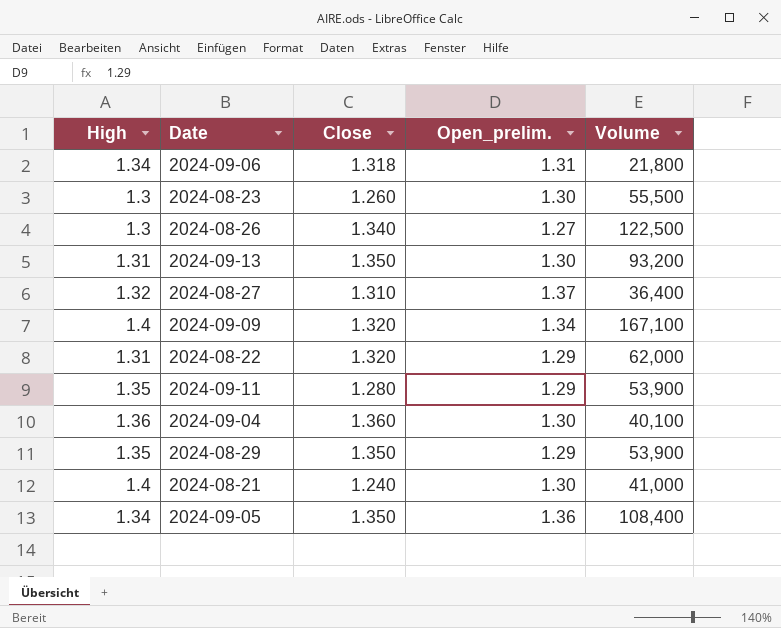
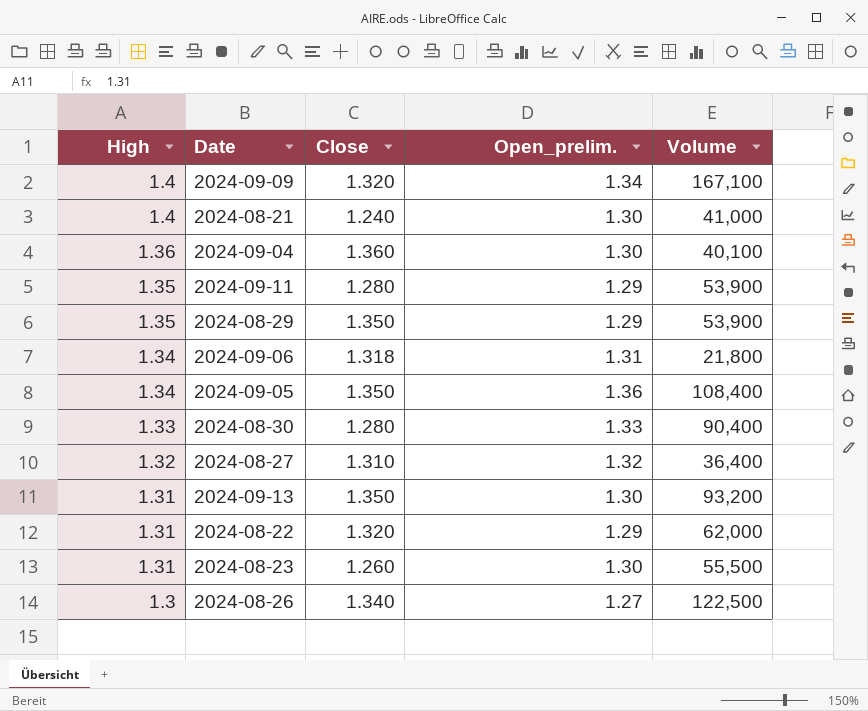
row order: none -> High descending
row 2024-08-30: none -> 1.33 | 1.280 | 1.33 | 90,400
2024-08-27 | Open_prelim.: 1.37 -> 1.32
2024-08-23 | High: 1.3 -> 1.31

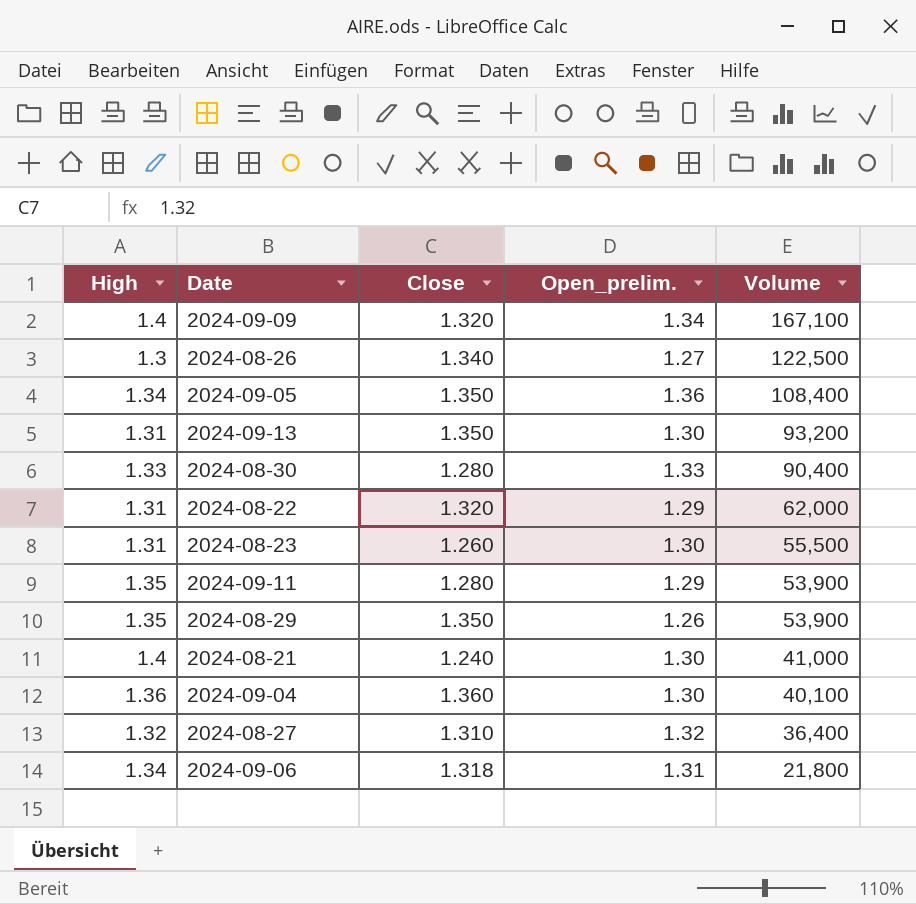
row order: High descending -> Volume descending
2024-08-29 | Open_prelim.: 1.29 -> 1.26

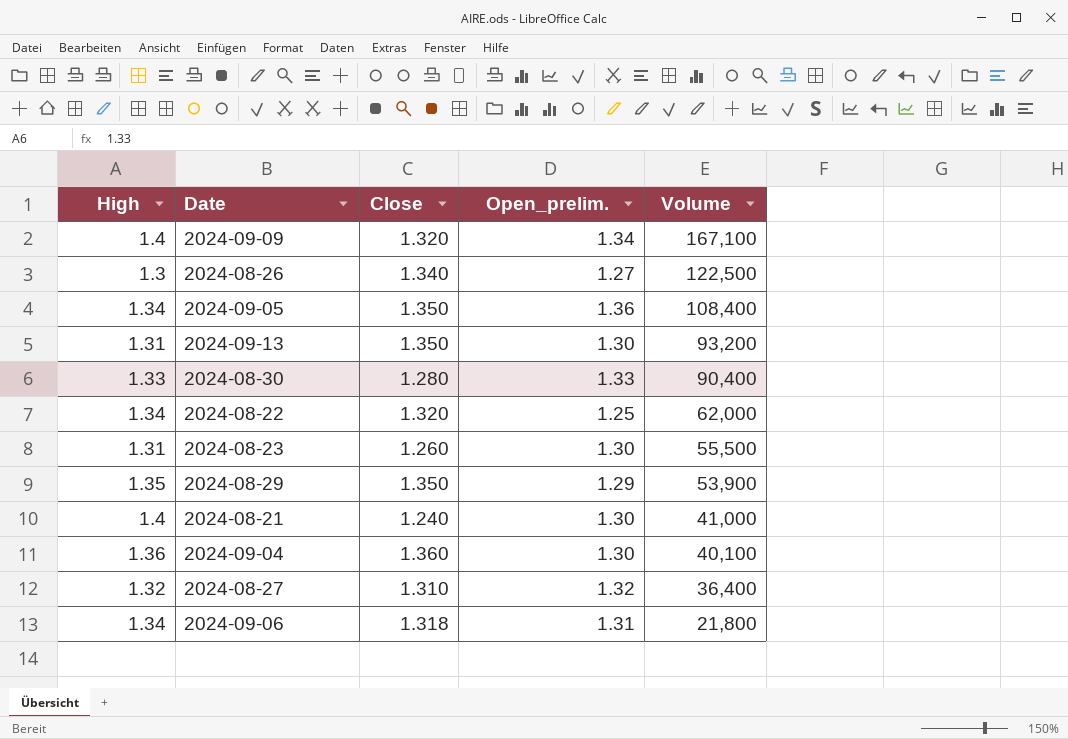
row 2024-09-11: 1.35 | 1.280 | 1.29 | 53,900 -> none
2024-08-22 | High: 1.31 -> 1.34
2024-08-22 | Open_prelim.: 1.29 -> 1.25
2024-08-29 | Open_prelim.: 1.26 -> 1.29

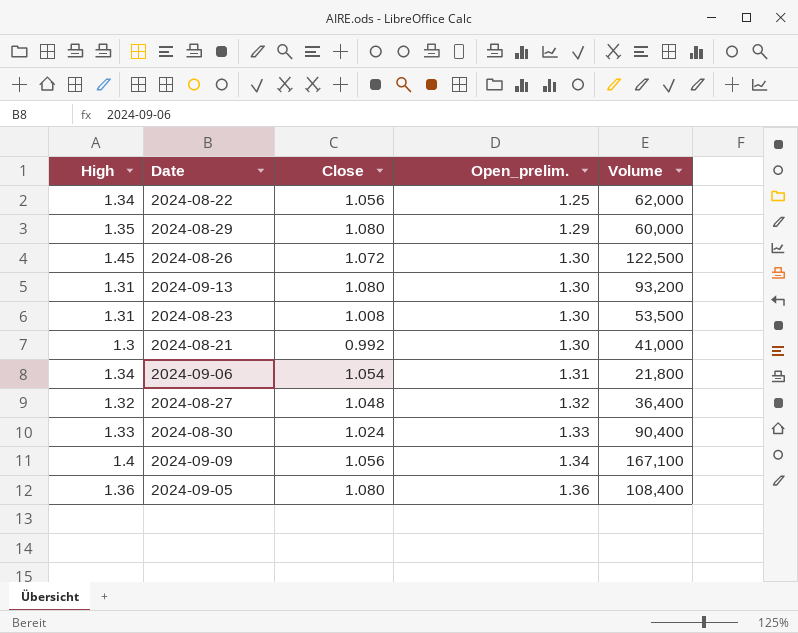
row order: Volume descending -> Open_prelim. ascending
row 2024-09-04: 1.36 | 1.360 | 1.30 | 40,100 -> none
2024-08-22 | Close: 1.320 -> 1.056
2024-08-29 | Close: 1.350 -> 1.080
2024-08-29 | Volume: 53,900 -> 60,000
2024-08-26 | High: 1.3 -> 1.45
2024-08-26 | Close: 1.340 -> 1.072
2024-08-26 | Open_prelim.: 1.27 -> 1.30
2024-09-13 | Close: 1.350 -> 1.080
2024-08-23 | Close: 1.260 -> 1.008
2024-08-23 | Volume: 55,500 -> 53,500
2024-08-21 | High: 1.4 -> 1.3
2024-08-21 | Close: 1.240 -> 0.992
2024-09-06 | Close: 1.318 -> 1.054
2024-08-27 | Close: 1.310 -> 1.048
2024-08-30 | Close: 1.280 -> 1.024
2024-09-09 | Close: 1.320 -> 1.056
2024-09-05 | High: 1.34 -> 1.36
2024-09-05 | Close: 1.350 -> 1.080

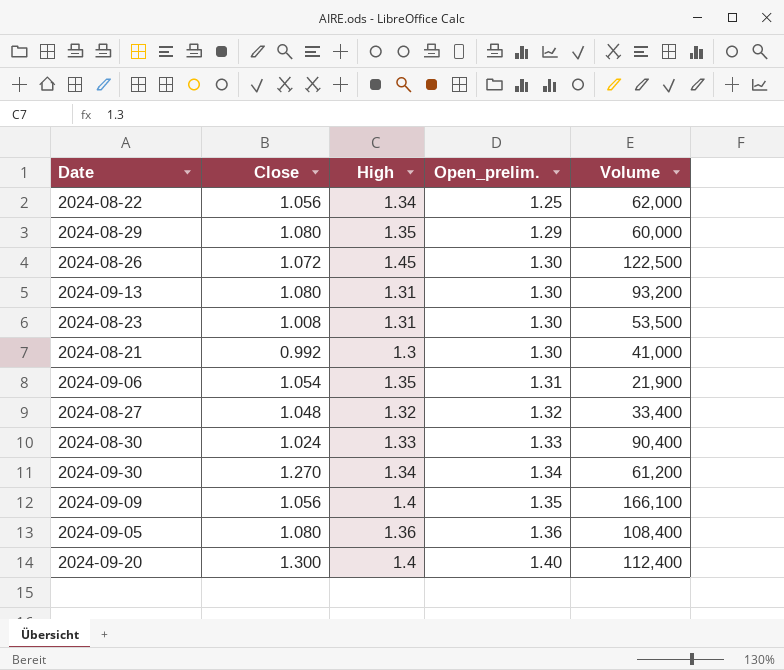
column High | position: 1 -> 3
2024-09-06 | High: 1.34 -> 1.35
2024-09-06 | Volume: 21,800 -> 21,900
2024-08-27 | Volume: 36,400 -> 33,400
row 2024-09-30: none -> 1.270 | 1.34 | 1.34 | 61,200
2024-09-09 | Open_prelim.: 1.34 -> 1.35
2024-09-09 | Volume: 167,100 -> 166,100
row 2024-09-20: none -> 1.300 | 1.4 | 1.40 | 112,400

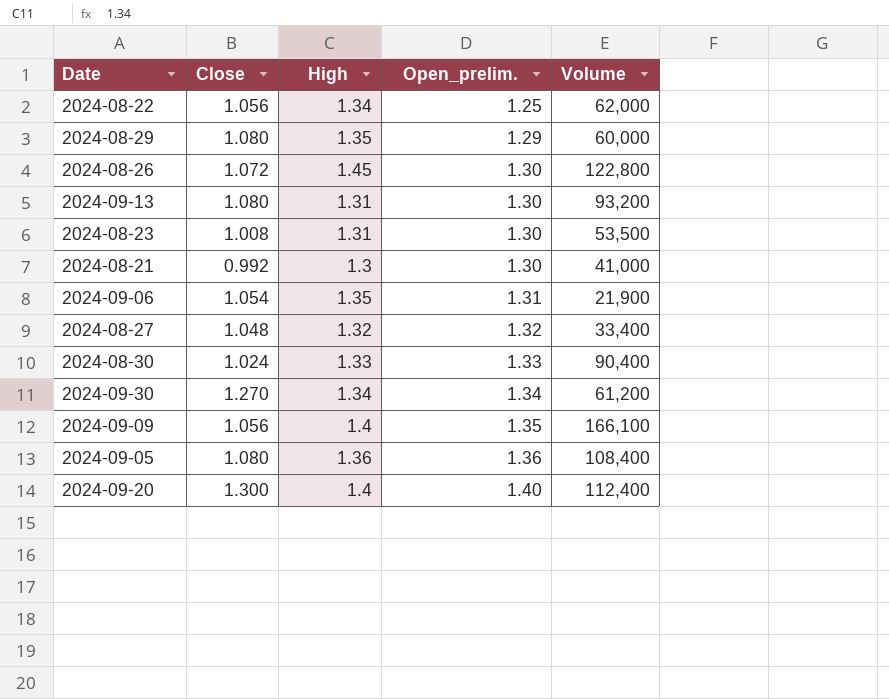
2024-08-26 | Volume: 122,500 -> 122,800

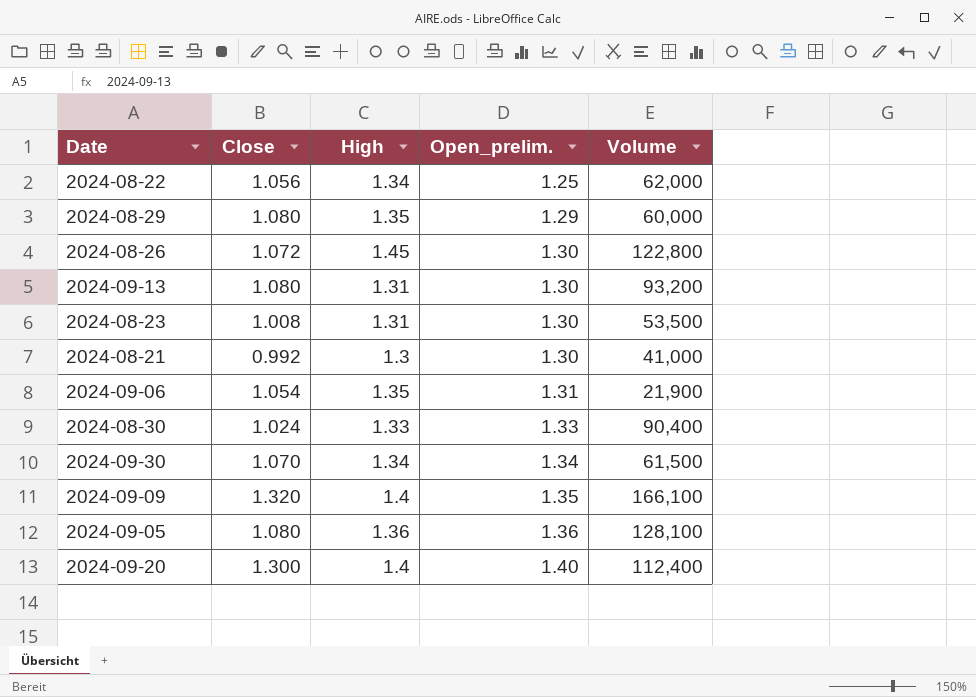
row 2024-08-27: 1.048 | 1.32 | 1.32 | 33,400 -> none
2024-09-30 | Close: 1.270 -> 1.070
2024-09-30 | Volume: 61,200 -> 61,500
2024-09-09 | Close: 1.056 -> 1.320
2024-09-05 | Volume: 108,400 -> 128,100

